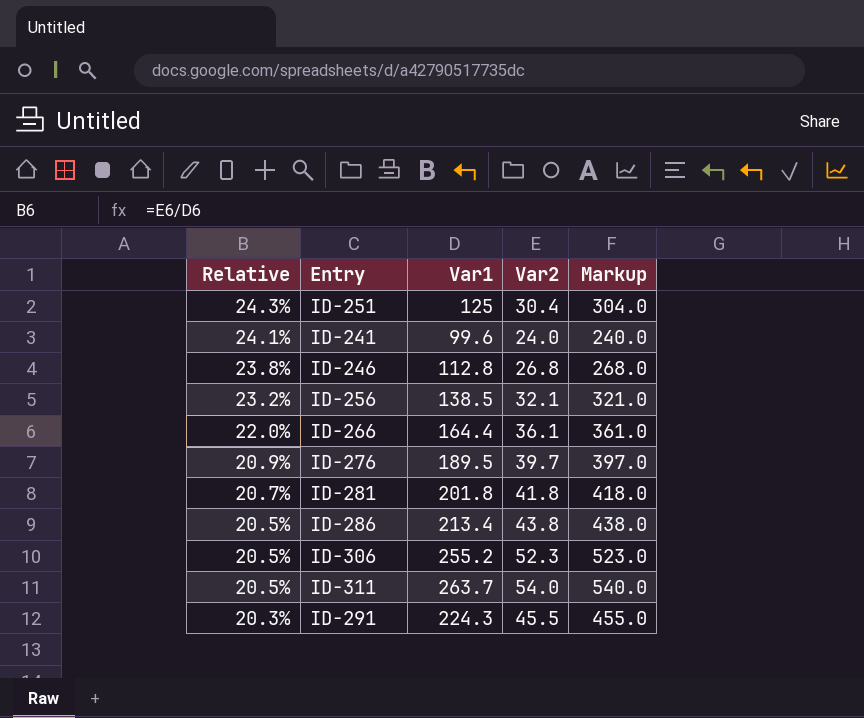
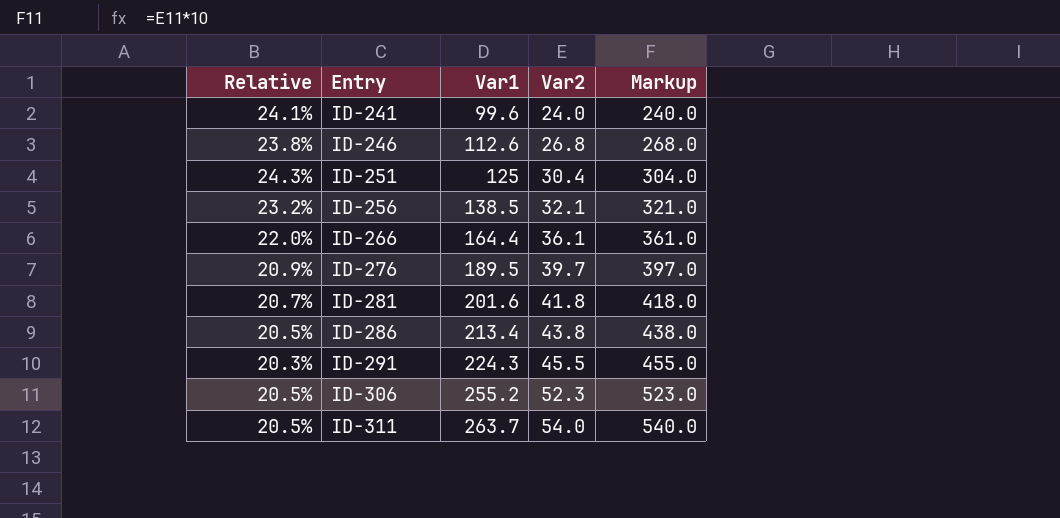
row order: Relative descending -> Entry ascending
ID-246 | Var1: 112.8 -> 112.6
ID-281 | Var1: 201.8 -> 201.6

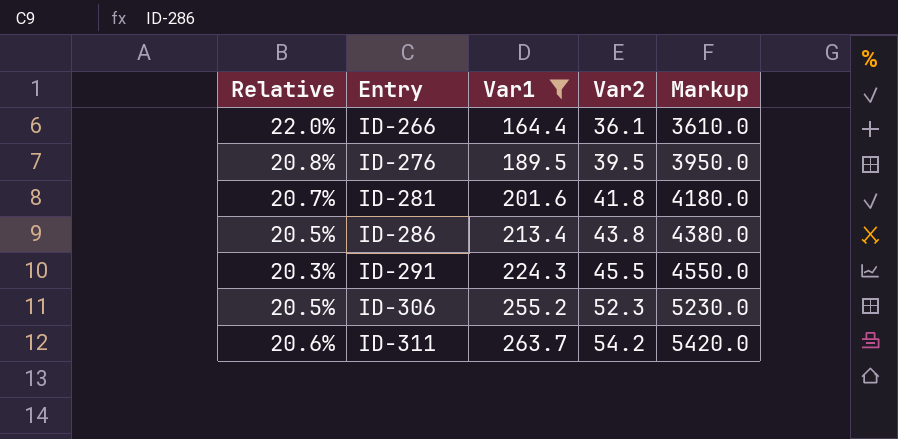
filter: none -> Var1 >= 164.4
column Markup | formula: [Var2] * 10 -> [Var2] * 100
ID-276 | Relative: 20.9% -> 20.8%
ID-276 | Var2: 39.7 -> 39.5
ID-311 | Relative: 20.5% -> 20.6%
ID-311 | Var2: 54.0 -> 54.2

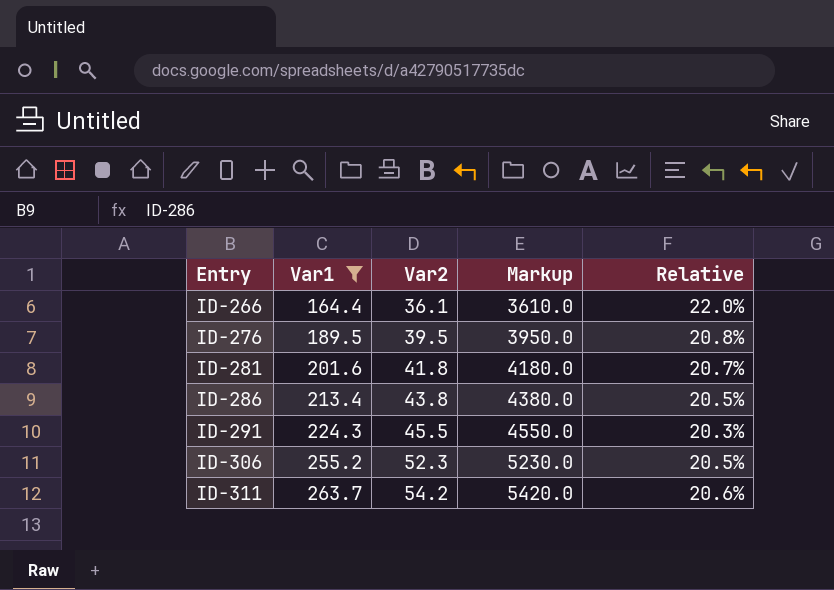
column Relative | position: 1 -> 5

